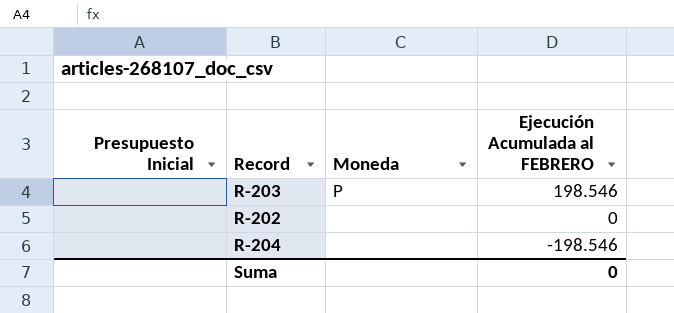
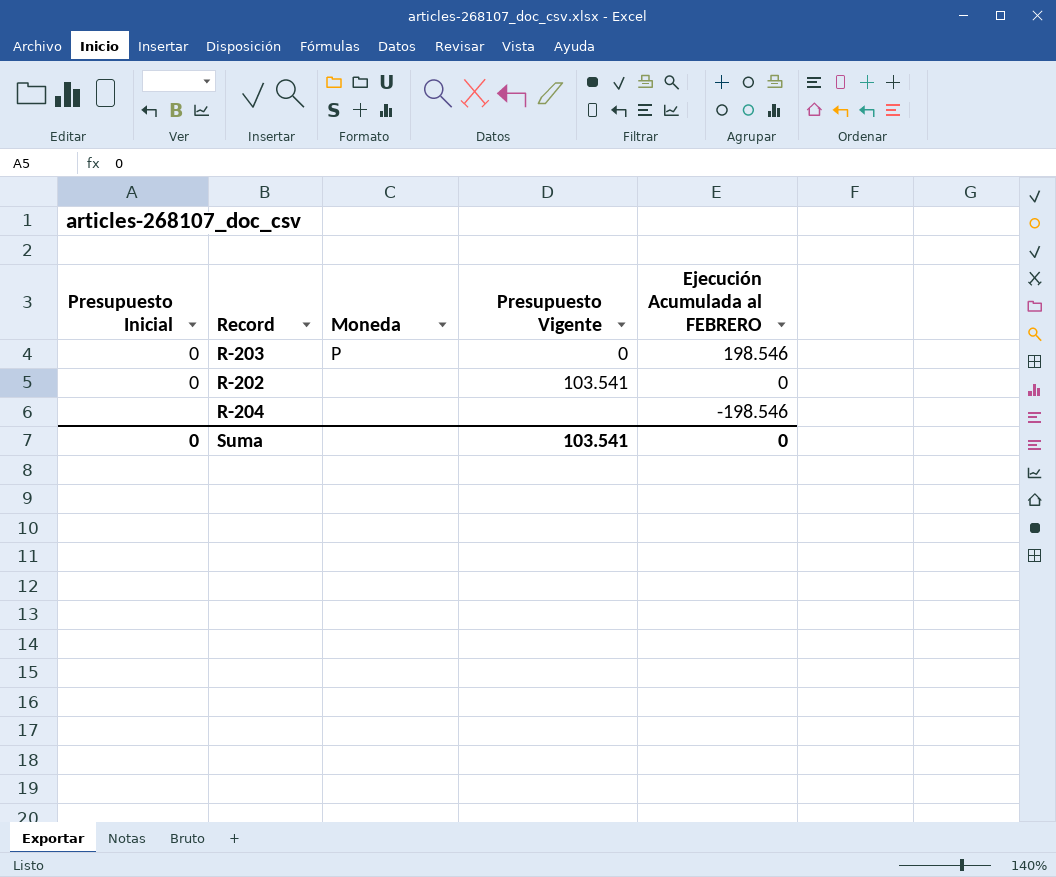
column Presupuesto Vigente | position: none -> 4
R-203 | Presupuesto Inicial: none -> 0
R-202 | Presupuesto Inicial: none -> 0
Suma | Presupuesto Inicial: none -> 0

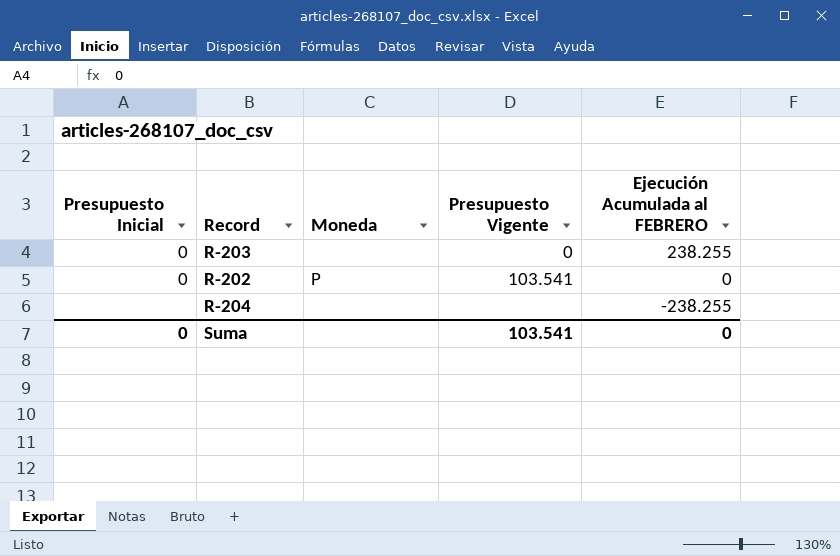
R-203 | Moneda: P -> none
R-203 | Ejecución Acumulada al FEBRERO: 198.546 -> 238.255
R-202 | Moneda: none -> P
R-204 | Ejecución Acumulada al FEBRERO: -198.546 -> -238.255

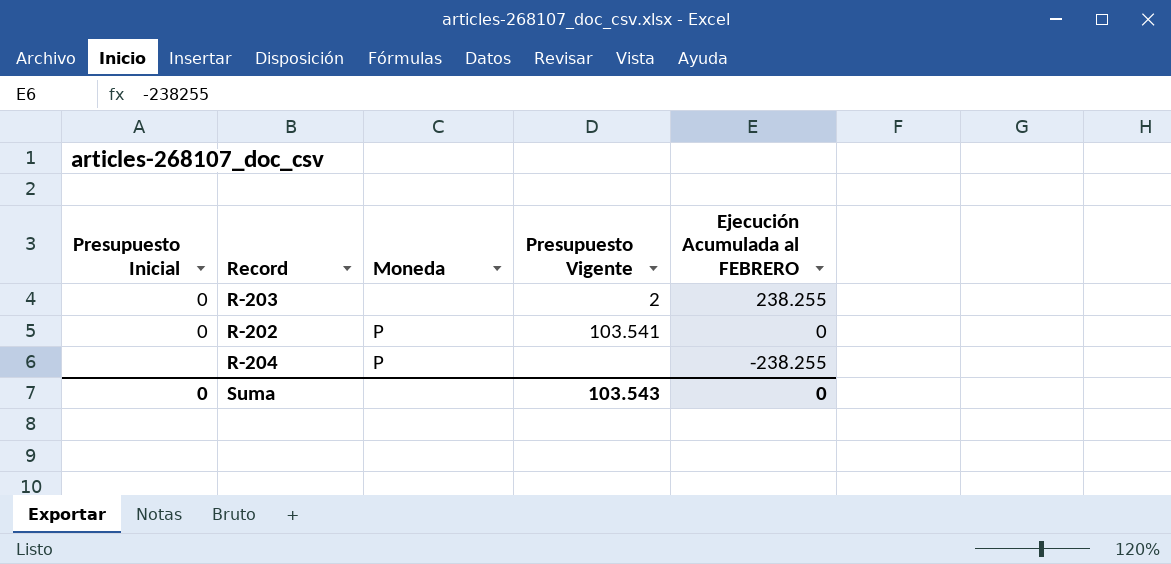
R-203 | Presupuesto Vigente: 0 -> 2
R-204 | Moneda: none -> P
Suma | Presupuesto Vigente: 103.541 -> 103.543

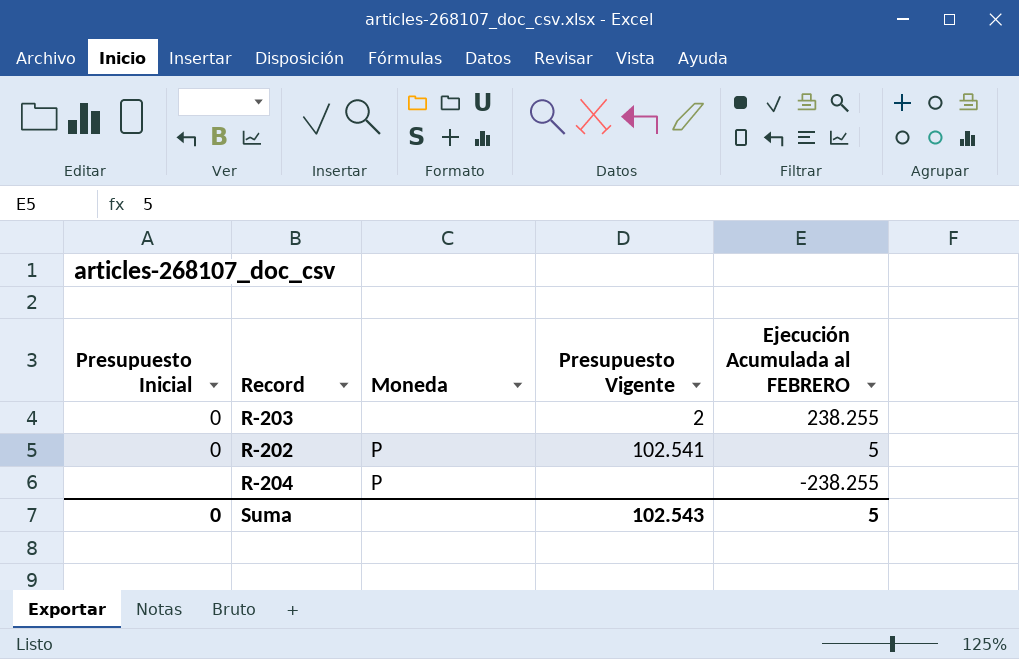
R-202 | Presupuesto Vigente: 103.541 -> 102.541
R-202 | Ejecución Acumulada al FEBRERO: 0 -> 5
Suma | Presupuesto Vigente: 103.543 -> 102.543
Suma | Ejecución Acumulada al FEBRERO: 0 -> 5

